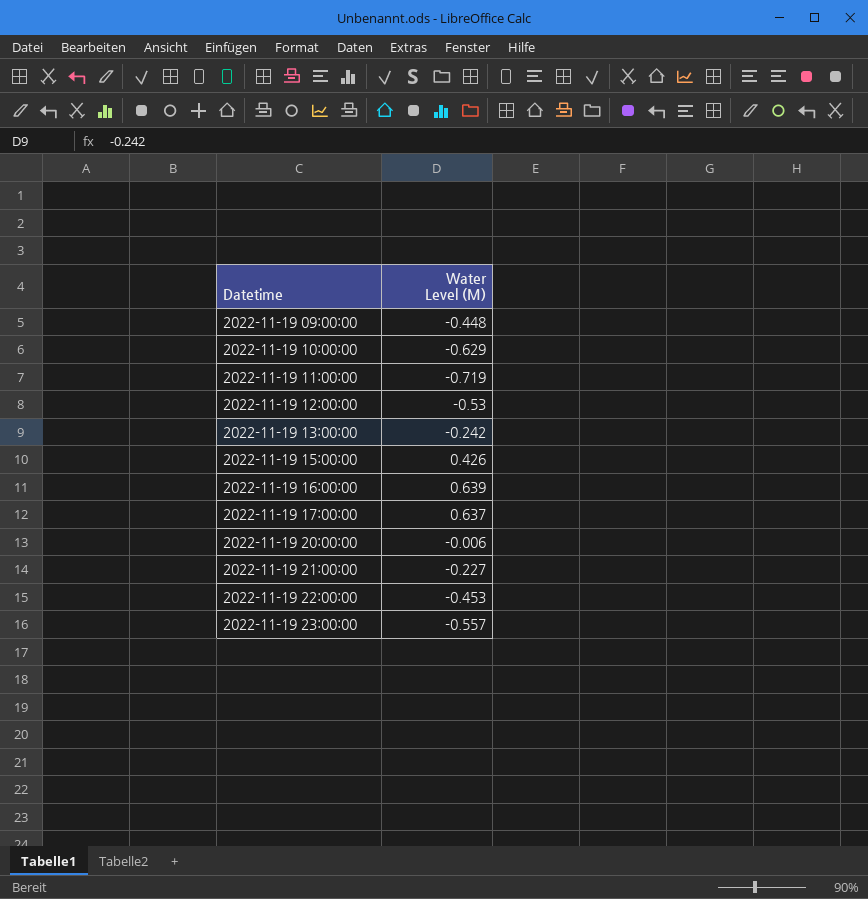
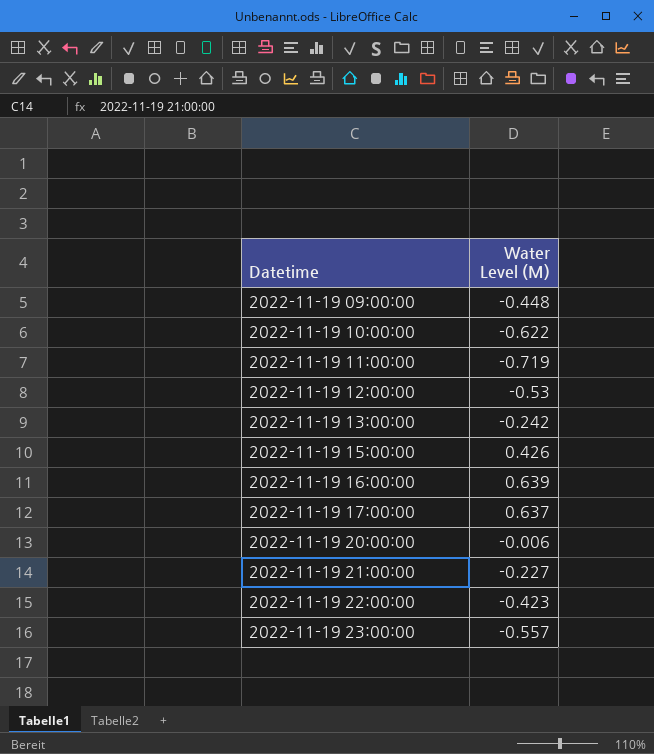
2022-11-19 10:00:00 | Water Level (M): -0.629 -> -0.622
2022-11-19 22:00:00 | Water Level (M): -0.453 -> -0.423

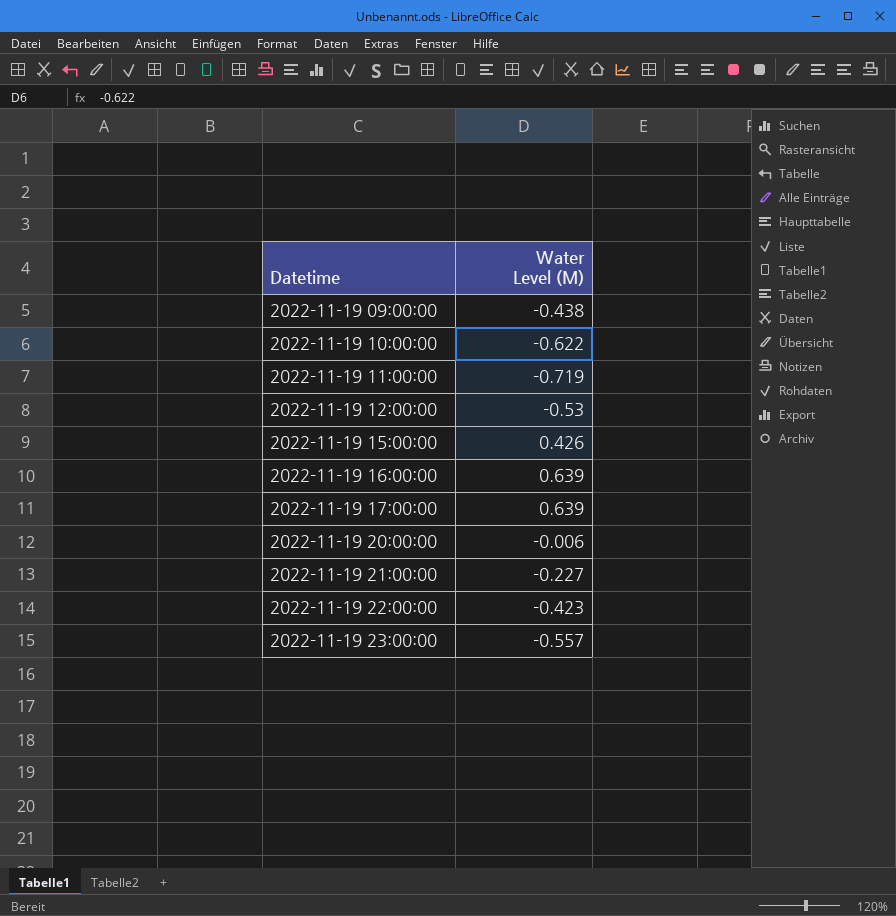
row 2022-11-19 13:00:00: -0.242 -> none
2022-11-19 09:00:00 | Water Level (M): -0.448 -> -0.438
2022-11-19 17:00:00 | Water Level (M): 0.637 -> 0.639

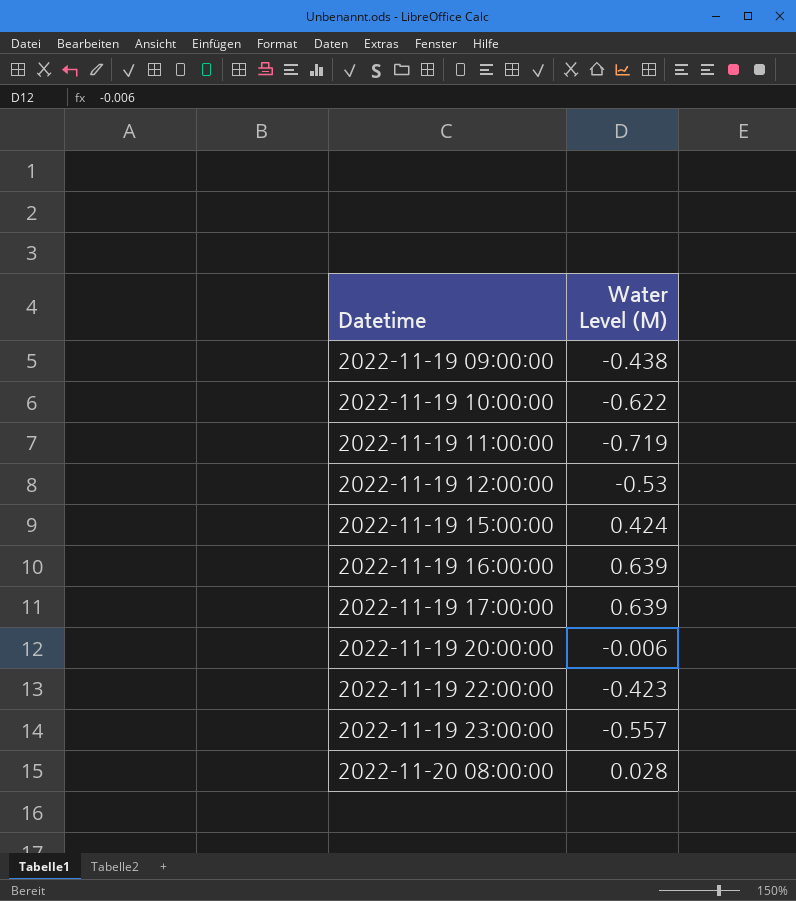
row 2022-11-19 21:00:00: -0.227 -> none
2022-11-19 15:00:00 | Water Level (M): 0.426 -> 0.424
row 2022-11-20 08:00:00: none -> 0.028

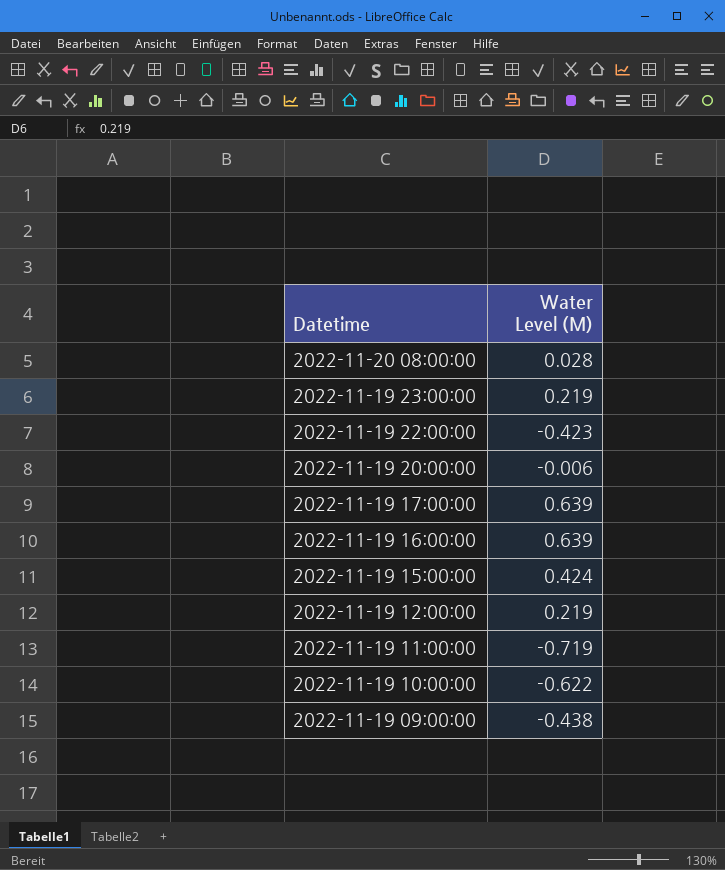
row order: Datetime ascending -> Datetime descending
2022-11-19 23:00:00 | Water Level (M): -0.557 -> 0.219
2022-11-19 12:00:00 | Water Level (M): -0.53 -> 0.219

